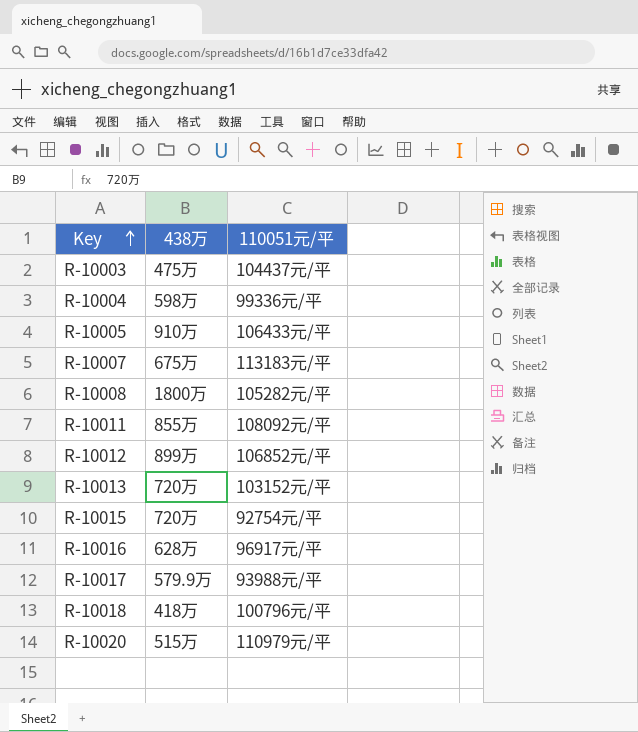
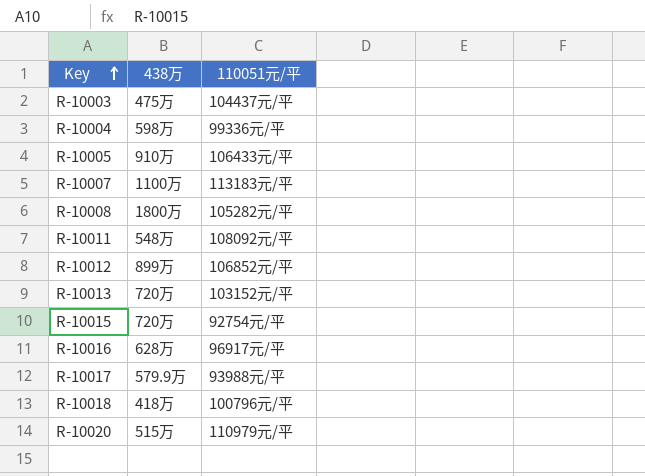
R-10007 | 438万: 675万 -> 1100万
R-10011 | 438万: 855万 -> 548万

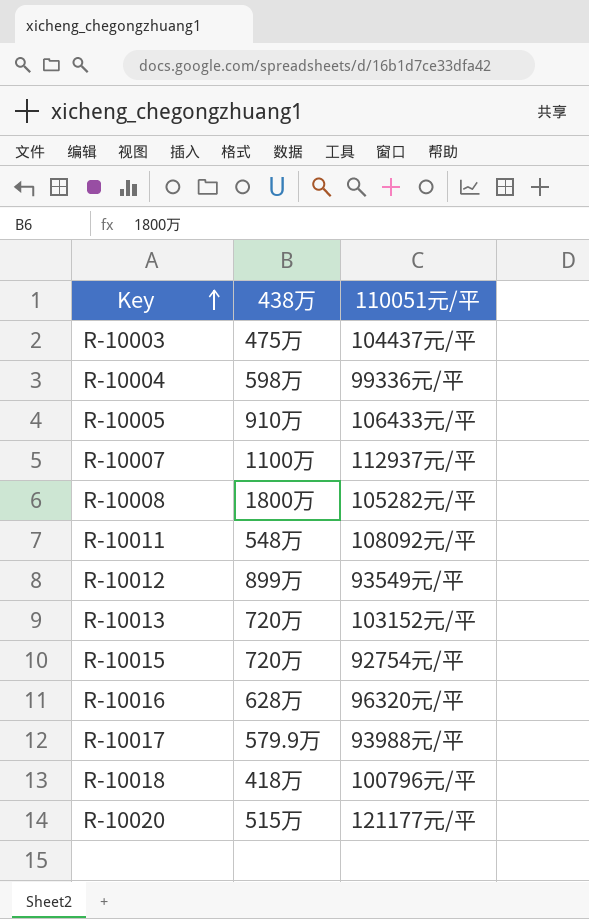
R-10007 | 110051元/平: 113183元/平 -> 112937元/平
R-10012 | 110051元/平: 106852元/平 -> 93549元/平
R-10016 | 110051元/平: 96917元/平 -> 96320元/平
R-10020 | 110051元/平: 110979元/平 -> 121177元/平

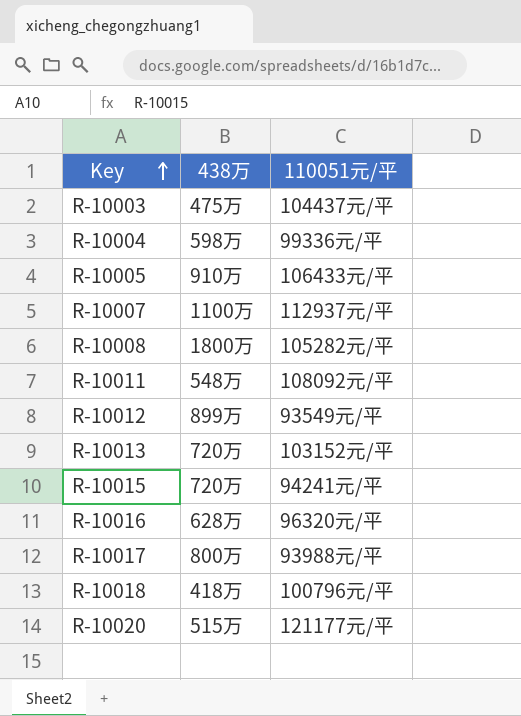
R-10015 | 110051元/平: 92754元/平 -> 94241元/平
R-10017 | 438万: 579.9万 -> 800万

